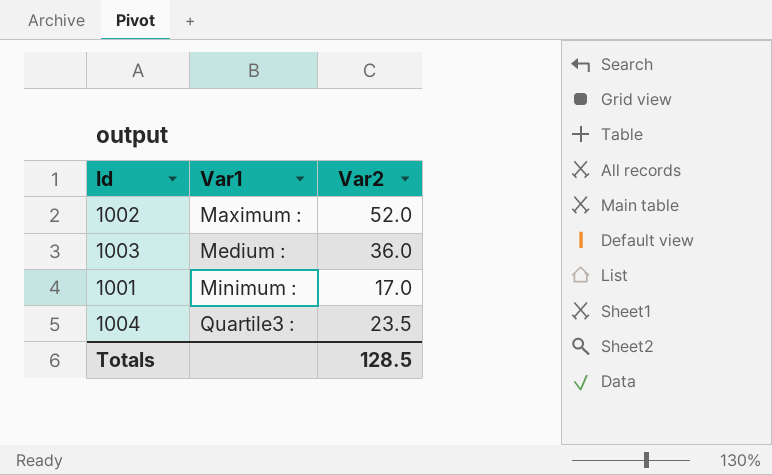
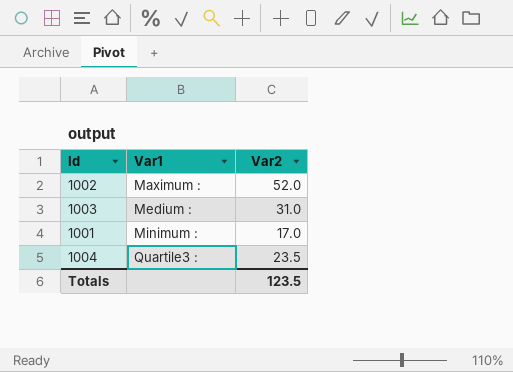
1003 | Var2: 36.0 -> 31.0
Totals | Var2: 128.5 -> 123.5

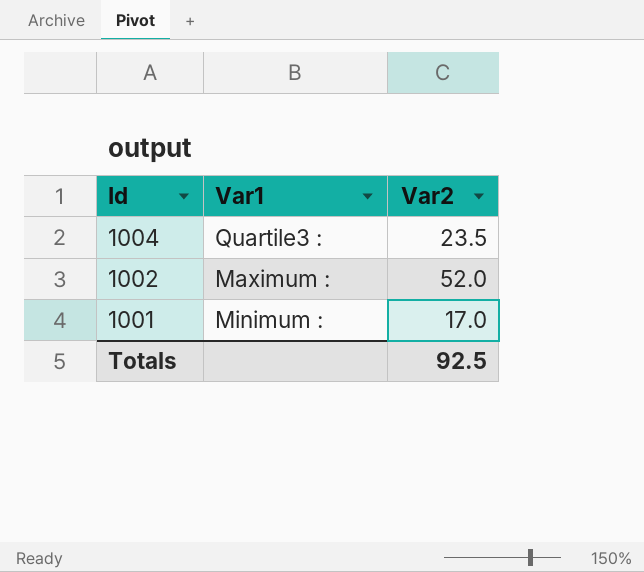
row order: Var1 ascending -> Id descending
row 1003: Medium : | 31.0 -> none
Totals | Var2: 123.5 -> 92.5

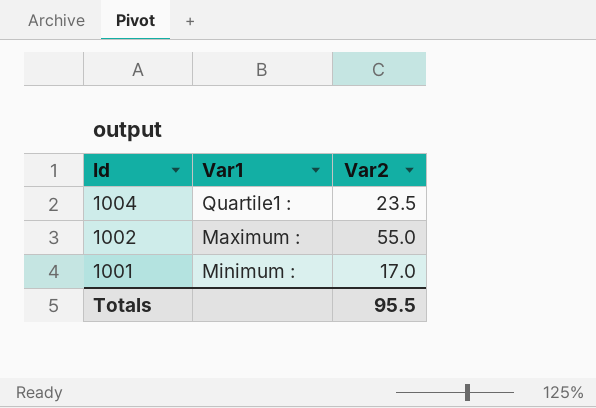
1004 | Var1: Quartile3 : -> Quartile1 :
1002 | Var2: 52.0 -> 55.0
Totals | Var2: 92.5 -> 95.5

